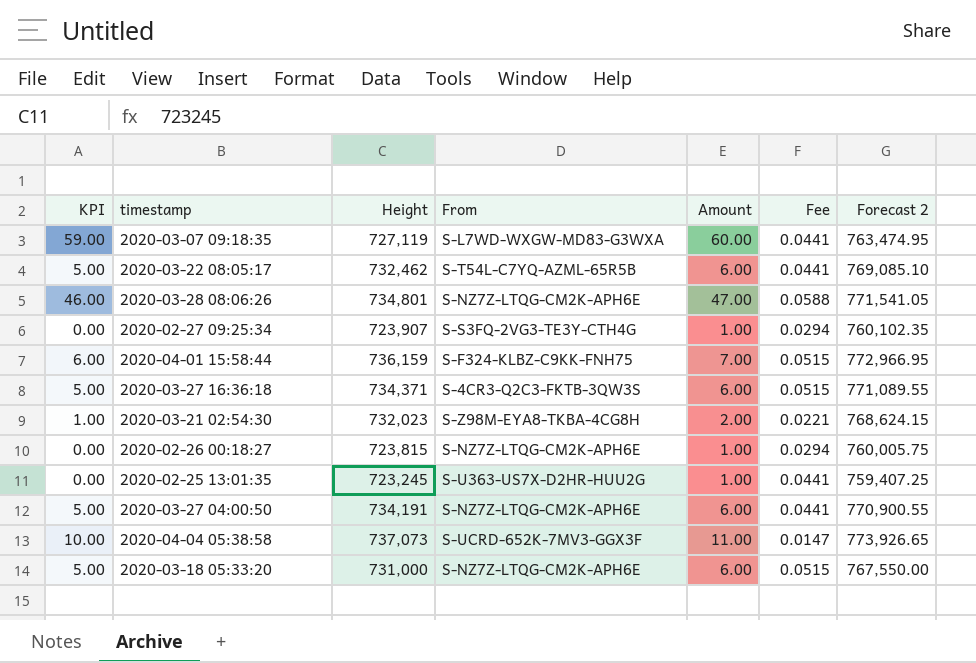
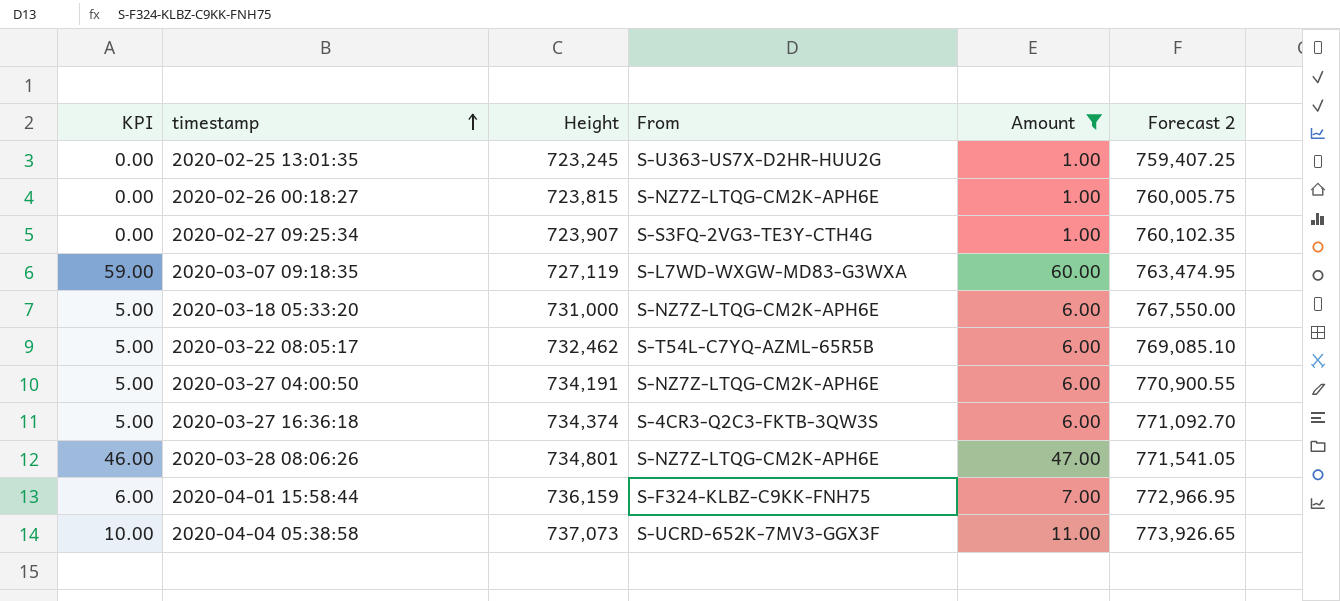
filter: none -> Amount != 2.00
row order: none -> timestamp ascending
column Fee | position: 6 -> none
2020-03-27 16:36:18 | Height: 734,371 -> 734,374
2020-03-27 16:36:18 | Forecast 2: 771,089.55 -> 771,092.70

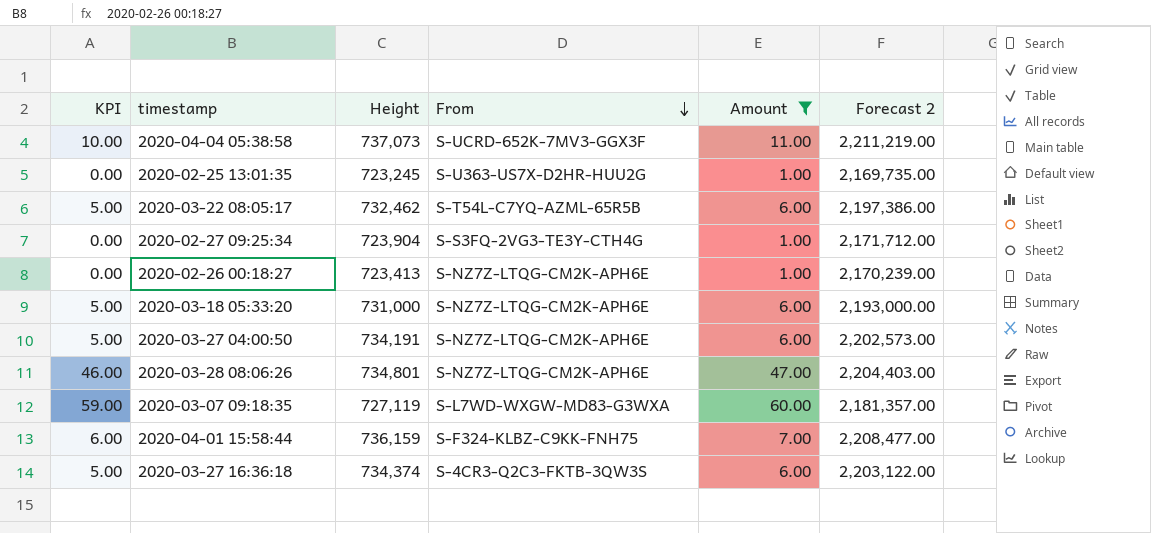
row order: timestamp ascending -> From descending
column Forecast 2 | formula: [Height] * 1.05 -> [Height] * 3
2020-02-27 09:25:34 | Height: 723,907 -> 723,904
2020-02-26 00:18:27 | Height: 723,815 -> 723,413

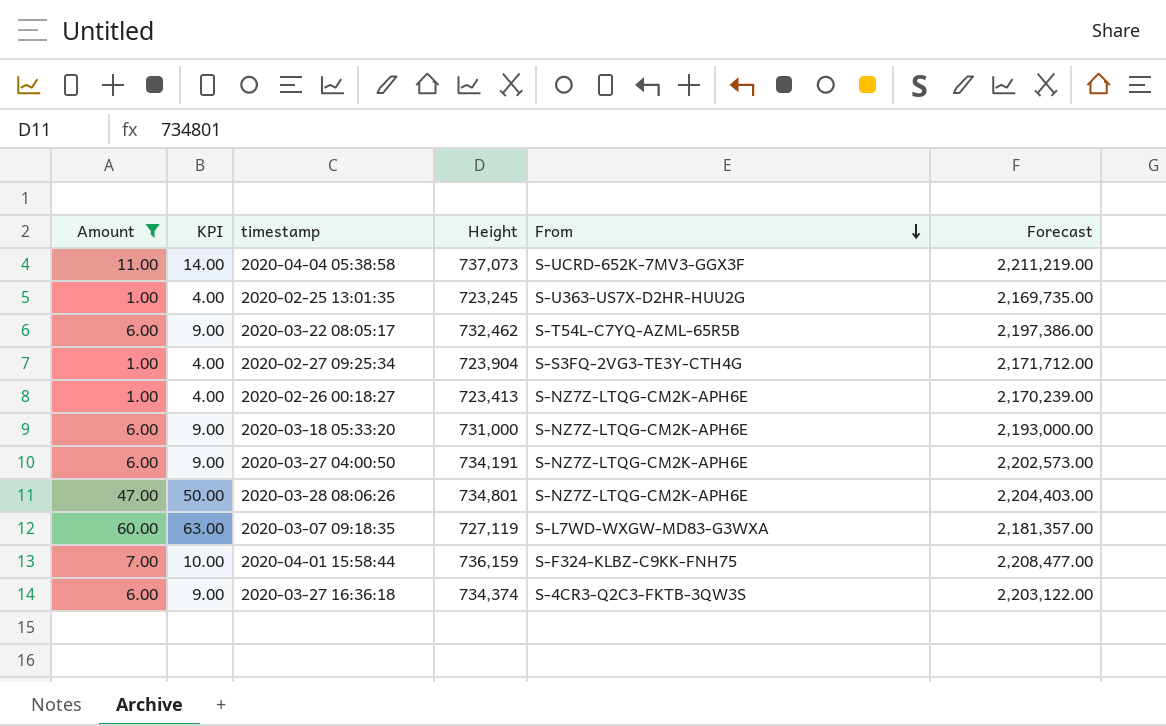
column Amount | position: 5 -> 1
column KPI | formula: [Amount] - 1 -> [Amount] + 3
column name: Forecast 2 -> Forecast

